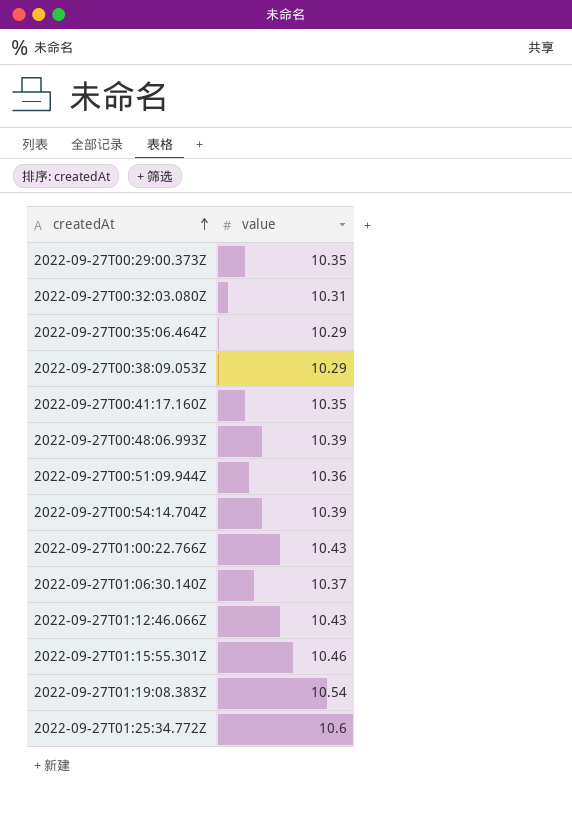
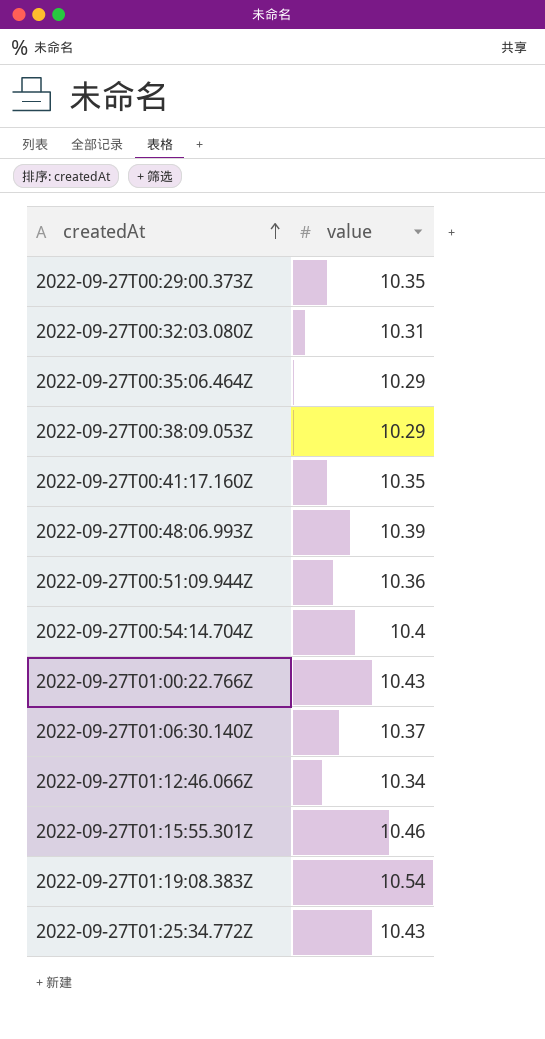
2022-09-27T00:54:14.704Z | value: 10.39 -> 10.4
2022-09-27T01:12:46.066Z | value: 10.43 -> 10.34
2022-09-27T01:25:34.772Z | value: 10.6 -> 10.43

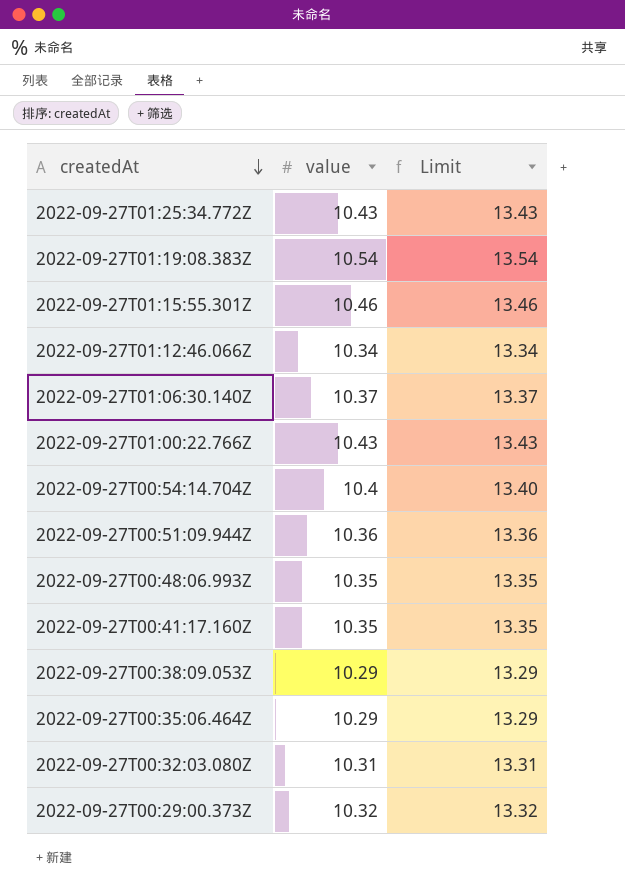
row order: createdAt ascending -> createdAt descending
column Limit | formula: none -> [value] + 3
2022-09-27T00:48:06.993Z | value: 10.39 -> 10.35
2022-09-27T00:29:00.373Z | value: 10.35 -> 10.32

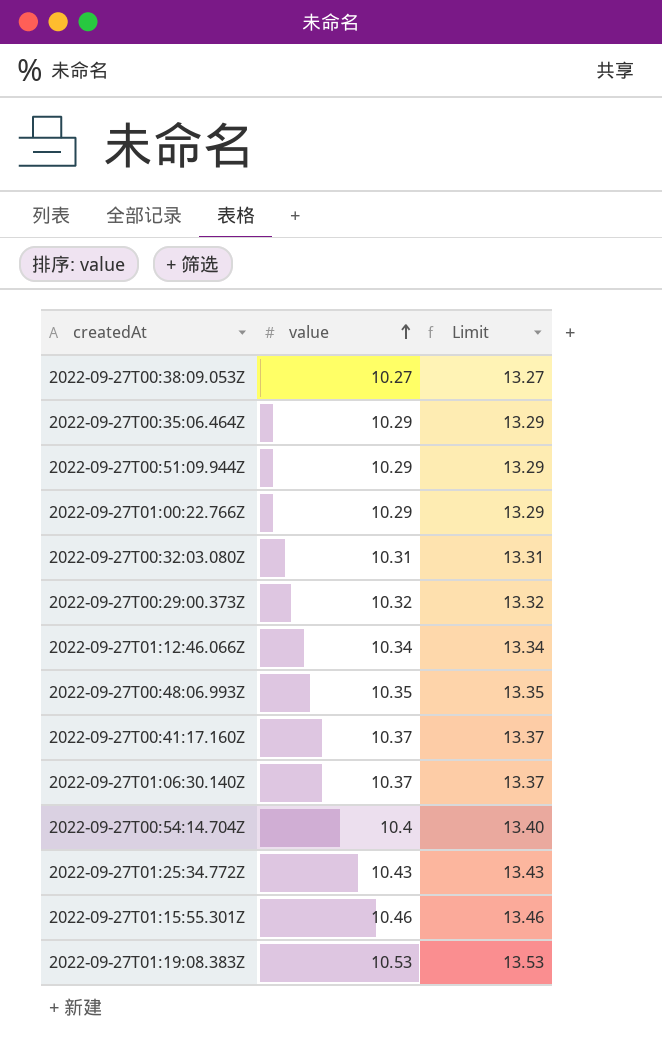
row order: createdAt descending -> value ascending
2022-09-27T00:38:09.053Z | value: 10.29 -> 10.27
2022-09-27T00:38:09.053Z | Limit: 13.29 -> 13.27
2022-09-27T00:51:09.944Z | value: 10.36 -> 10.29
2022-09-27T00:51:09.944Z | Limit: 13.36 -> 13.29
2022-09-27T01:00:22.766Z | value: 10.43 -> 10.29
2022-09-27T01:00:22.766Z | Limit: 13.43 -> 13.29
2022-09-27T00:41:17.160Z | value: 10.35 -> 10.37
2022-09-27T00:41:17.160Z | Limit: 13.35 -> 13.37
2022-09-27T01:19:08.383Z | value: 10.54 -> 10.53
2022-09-27T01:19:08.383Z | Limit: 13.54 -> 13.53

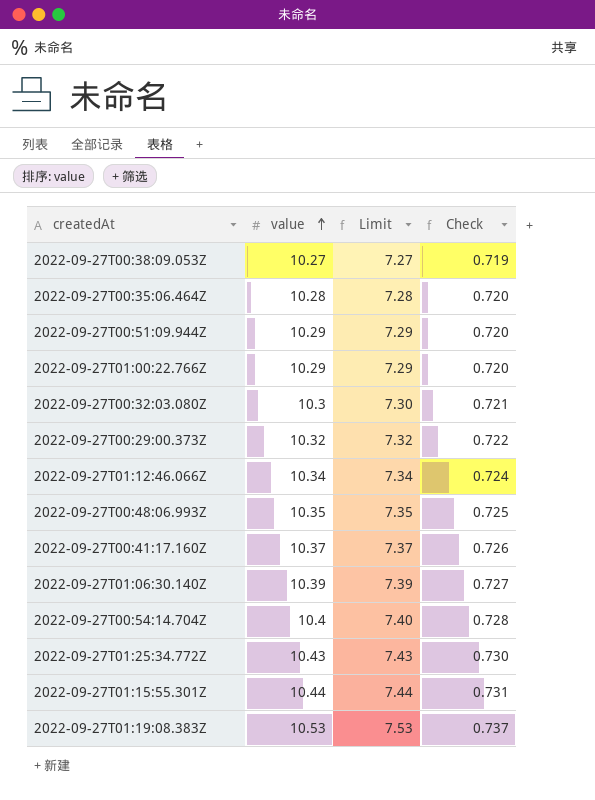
column Limit | formula: [value] + 3 -> [value] - 3
column Check | formula: none -> [value] * 0.07
2022-09-27T00:35:06.464Z | value: 10.29 -> 10.28
2022-09-27T00:32:03.080Z | value: 10.31 -> 10.3
2022-09-27T01:06:30.140Z | value: 10.37 -> 10.39
2022-09-27T01:15:55.301Z | value: 10.46 -> 10.44

